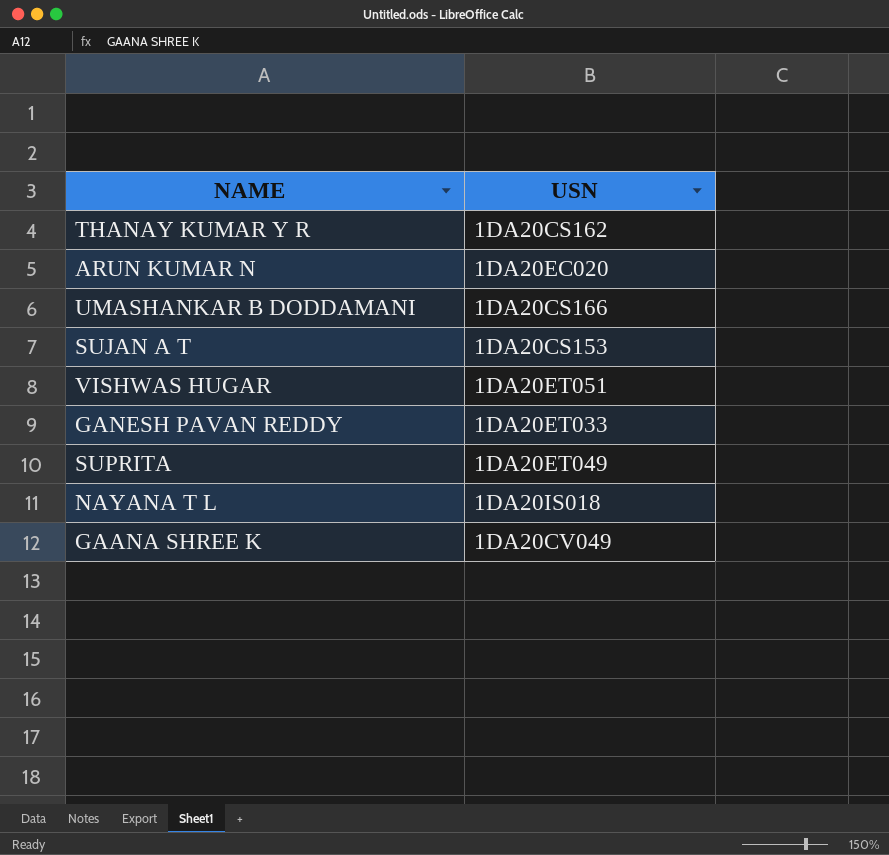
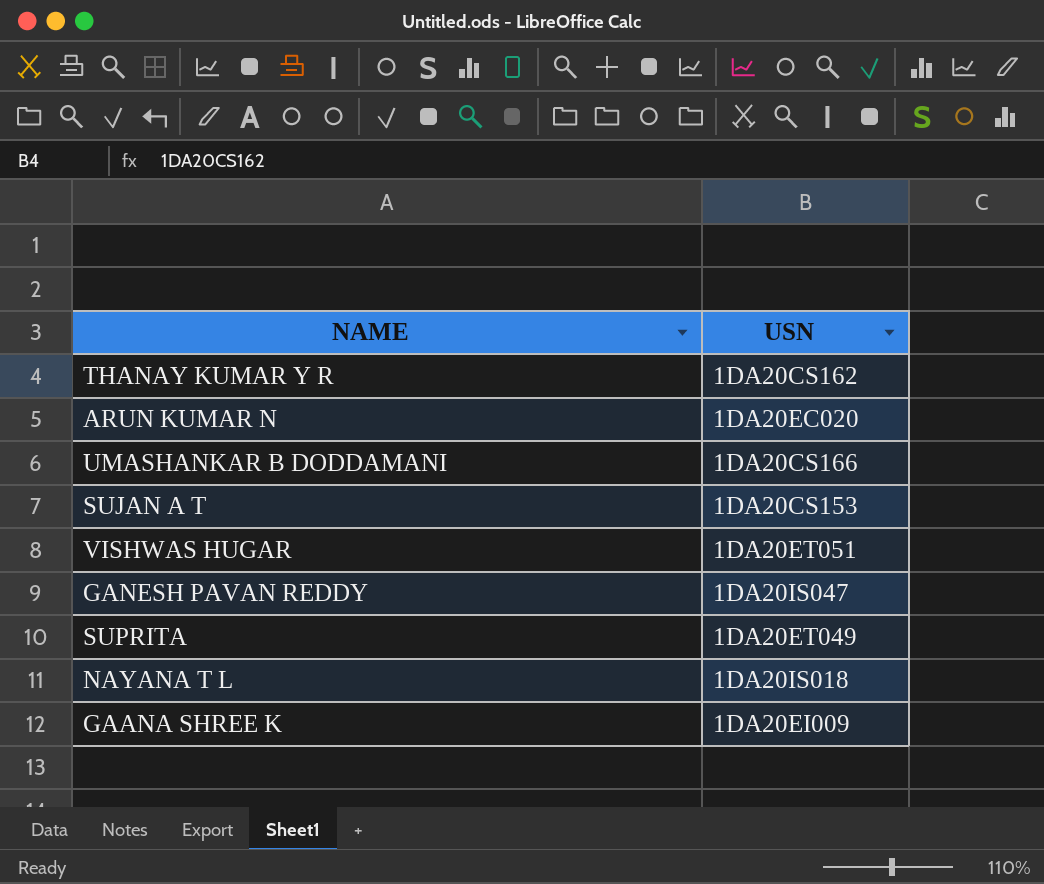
GANESH PAVAN REDDY | USN: 1DA20ET033 -> 1DA20IS047
GAANA SHREE K | USN: 1DA20CV049 -> 1DA20EI009

